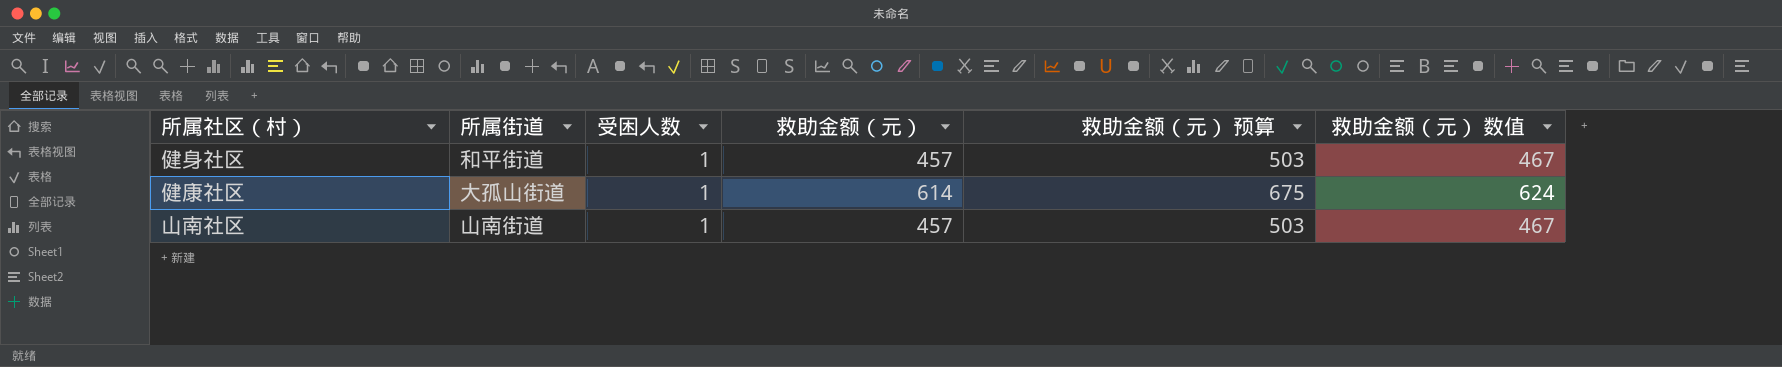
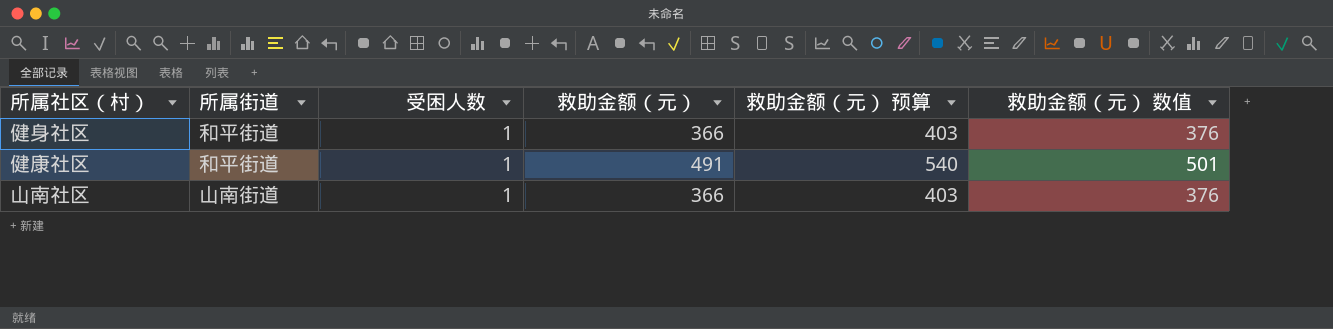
健身社区 | 救助金额（元）: 457 -> 366
健身社区 | 救助金额（元） 预算: 503 -> 403
健身社区 | 救助金额（元） 数值: 467 -> 376
健康社区 | 所属街道: 大孤山街道 -> 和平街道
健康社区 | 救助金额（元）: 614 -> 491
健康社区 | 救助金额（元） 预算: 675 -> 540
健康社区 | 救助金额（元） 数值: 624 -> 501
山南社区 | 救助金额（元）: 457 -> 366
山南社区 | 救助金额（元） 预算: 503 -> 403
山南社区 | 救助金额（元） 数值: 467 -> 376

